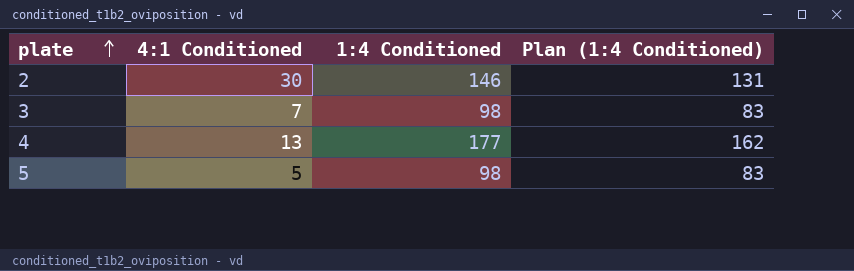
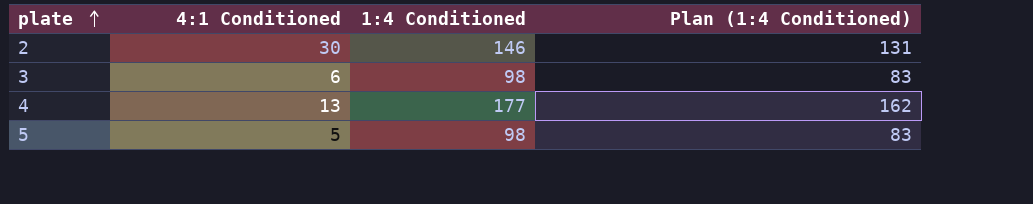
3 | 4:1 Conditioned: 7 -> 6

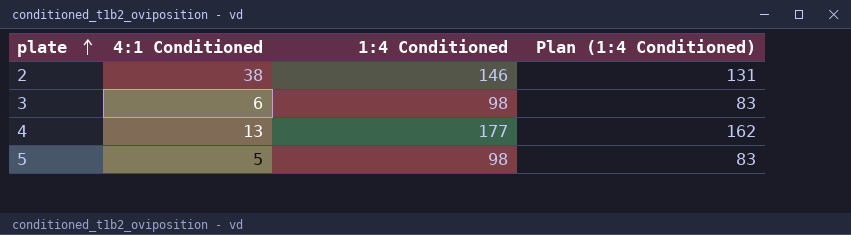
2 | 4:1 Conditioned: 30 -> 38

